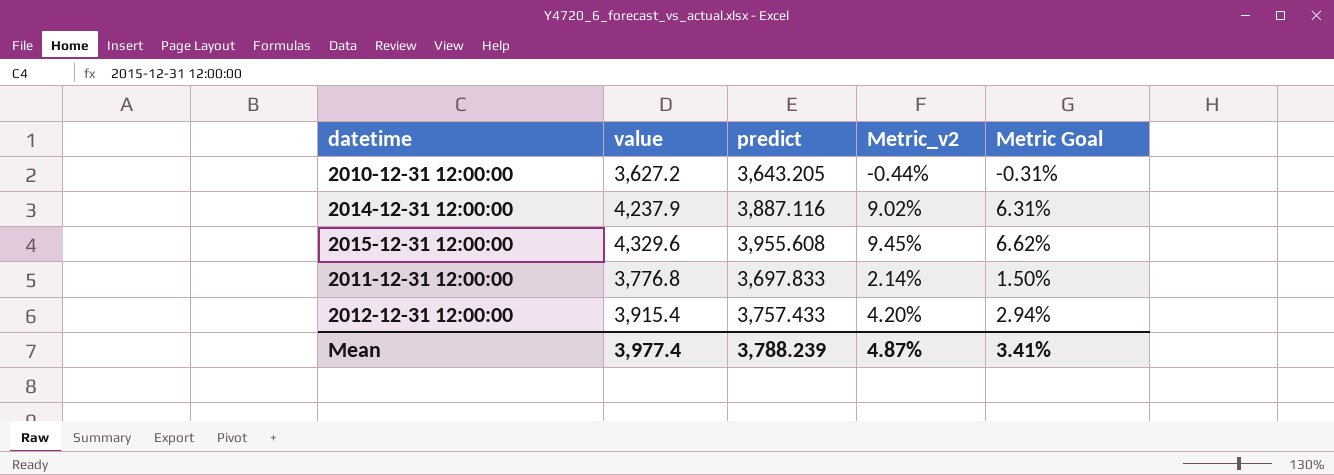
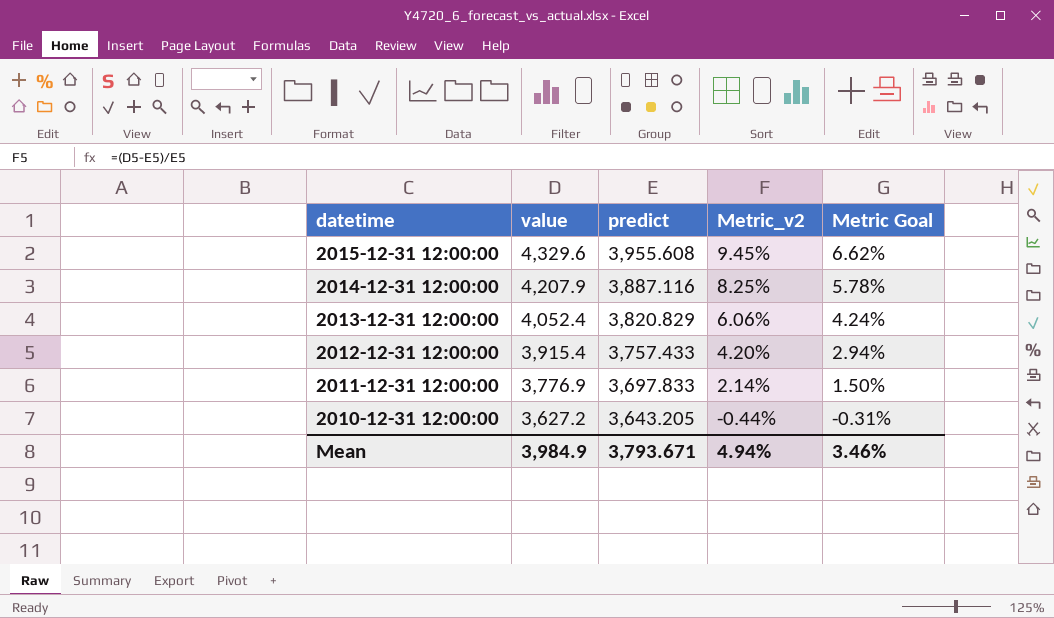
row order: none -> datetime descending
2014-12-31 12:00:00 | value: 4,237.9 -> 4,207.9
2014-12-31 12:00:00 | Metric_v2: 9.02% -> 8.25%
2014-12-31 12:00:00 | Metric Goal: 6.31% -> 5.78%
row 2013-12-31 12:00:00: none -> 4,052.4 | 3,820.829 | 6.06% | 4.24%
2011-12-31 12:00:00 | value: 3,776.8 -> 3,776.9
Mean | value: 3,977.4 -> 3,984.9
Mean | predict: 3,788.239 -> 3,793.671
Mean | Metric_v2: 4.87% -> 4.94%
Mean | Metric Goal: 3.41% -> 3.46%

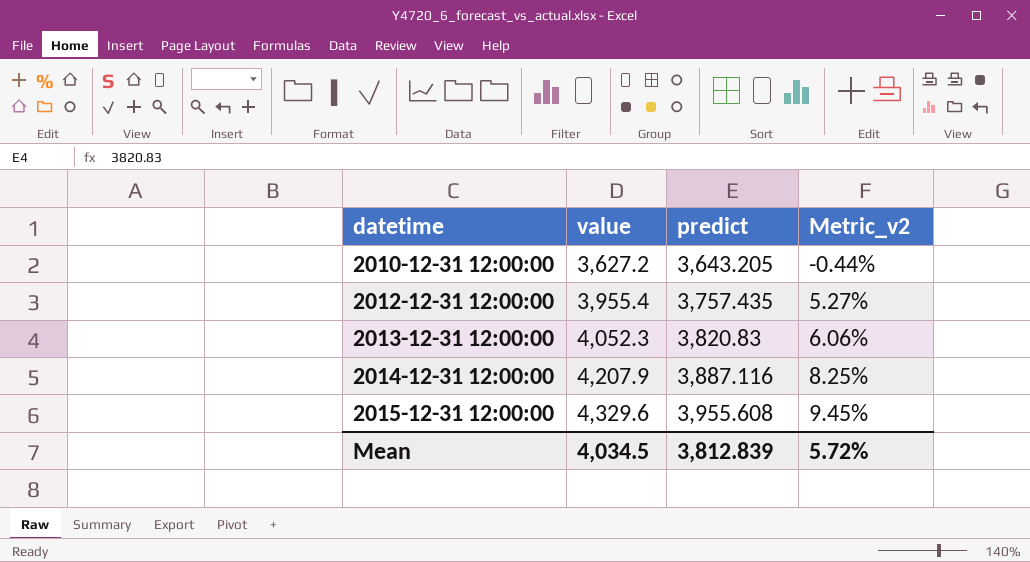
row order: datetime descending -> datetime ascending
column Metric Goal | formula: [Metric_v2] * 0.7 -> none
row 2011-12-31 12:00:00: 3,776.9 | 3,697.833 | 2.14% | 1.50% -> none
2012-12-31 12:00:00 | value: 3,915.4 -> 3,955.4
2012-12-31 12:00:00 | predict: 3,757.433 -> 3,757.435
2012-12-31 12:00:00 | Metric_v2: 4.20% -> 5.27%
2013-12-31 12:00:00 | value: 4,052.4 -> 4,052.3
2013-12-31 12:00:00 | predict: 3,820.829 -> 3,820.83
Mean | value: 3,984.9 -> 4,034.5
Mean | predict: 3,793.671 -> 3,812.839
Mean | Metric_v2: 4.94% -> 5.72%

